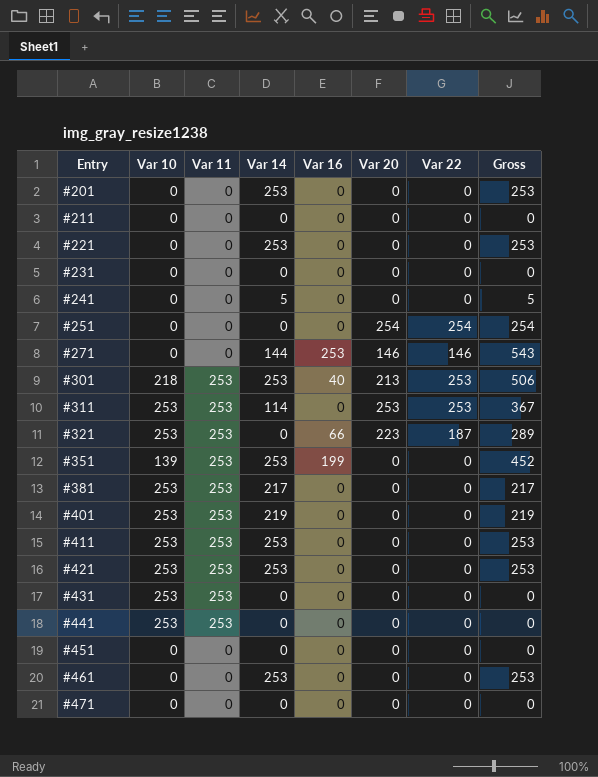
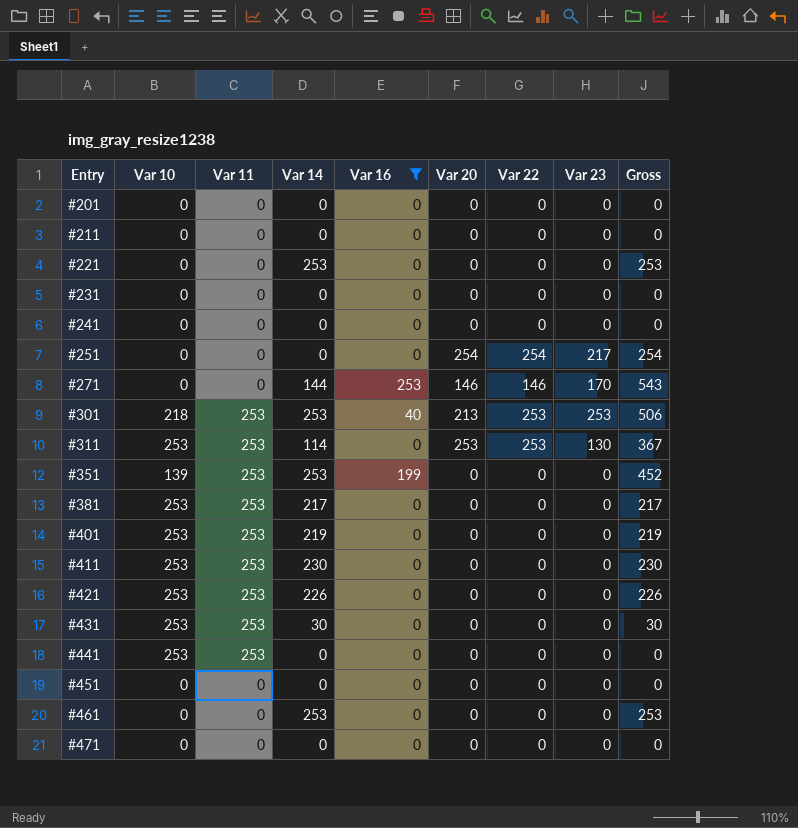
filter: none -> Var 16 != 66
column Var 23 | position: none -> 8
#201 | Var 14: 253 -> 0
#201 | Gross: 253 -> 0
#241 | Var 14: 5 -> 0
#241 | Gross: 5 -> 0
#411 | Var 14: 253 -> 230
#411 | Gross: 253 -> 230
#421 | Var 14: 253 -> 226
#421 | Gross: 253 -> 226
#431 | Var 14: 0 -> 30
#431 | Gross: 0 -> 30

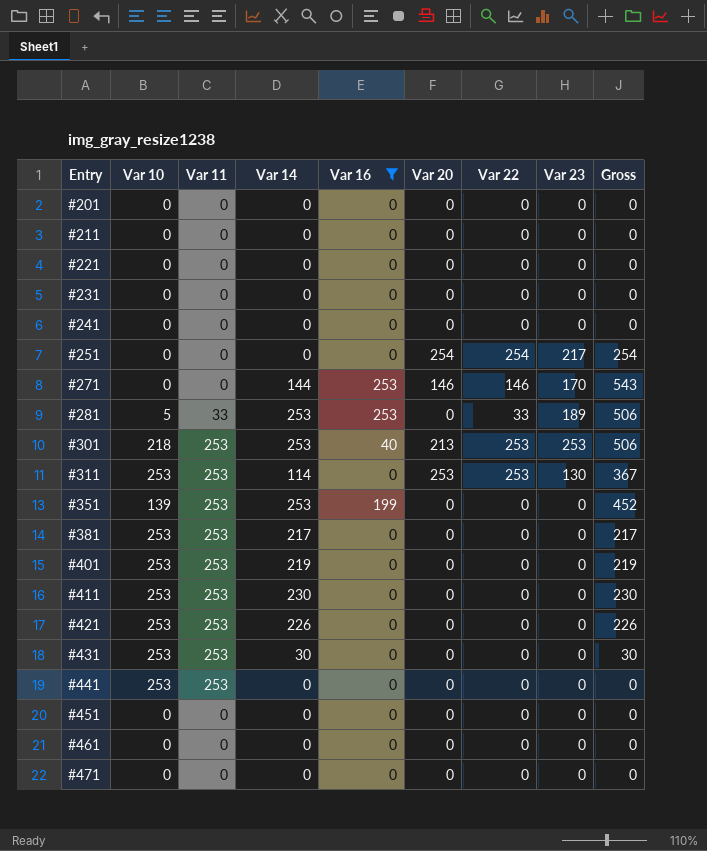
#221 | Var 14: 253 -> 0
#221 | Gross: 253 -> 0
row #281: none -> 5 | 33 | 253 | 253 | 0 | 33 | 189 | 506
#461 | Var 14: 253 -> 0
#461 | Gross: 253 -> 0

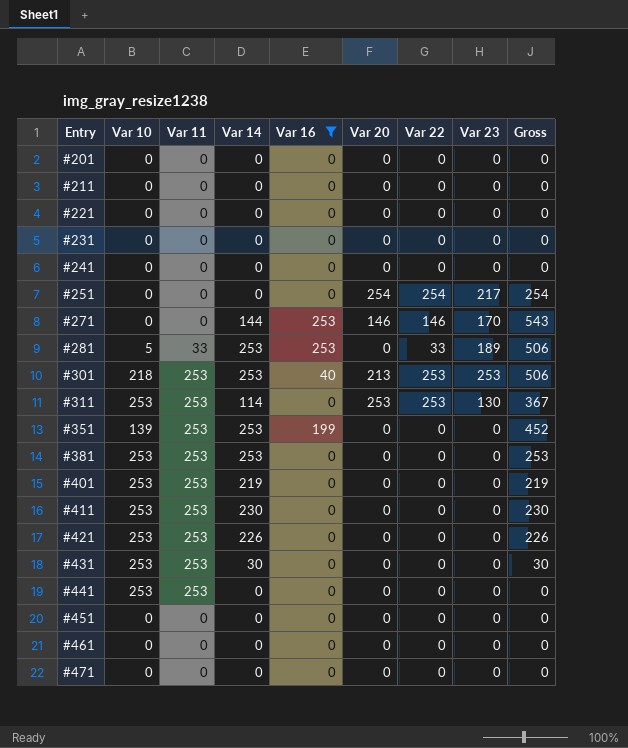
#381 | Var 14: 217 -> 253
#381 | Gross: 217 -> 253

